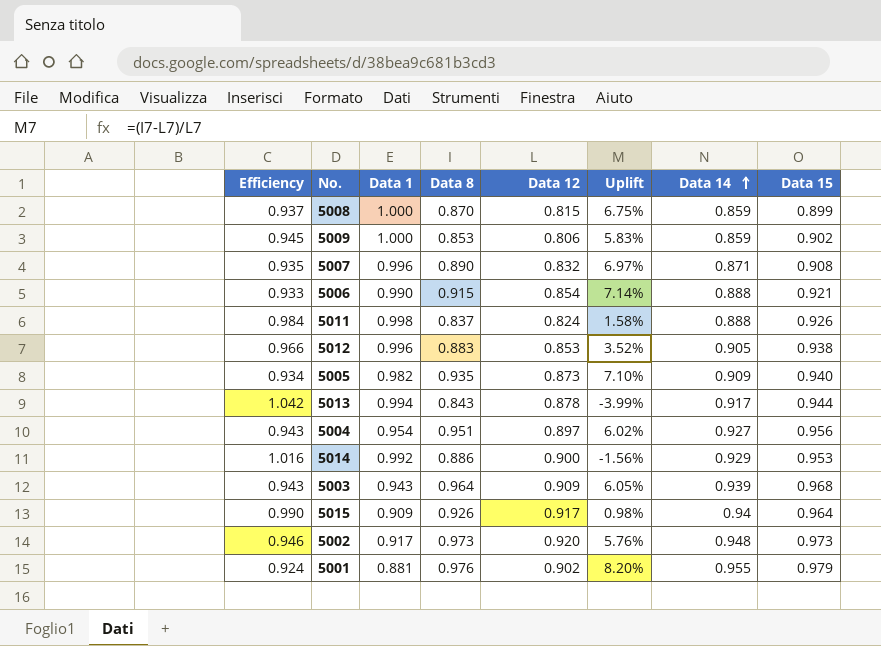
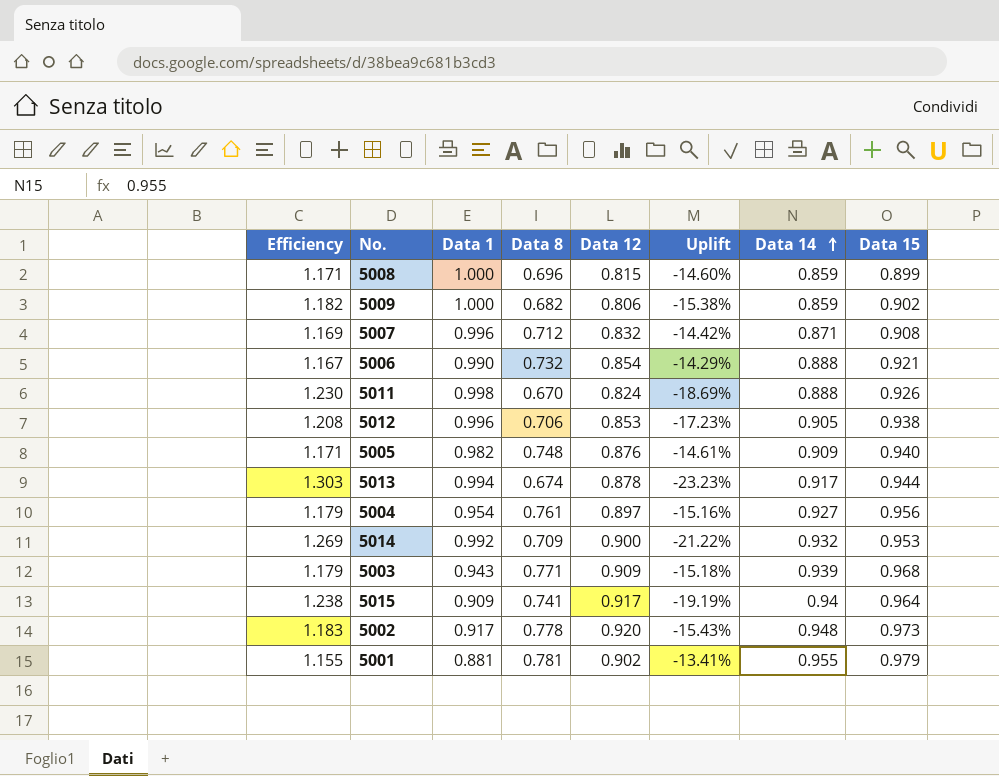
5008 | Efficiency: 0.937 -> 1.171
5008 | Data 8: 0.870 -> 0.696
5008 | Uplift: 6.75% -> -14.60%
5009 | Efficiency: 0.945 -> 1.182
5009 | Data 8: 0.853 -> 0.682
5009 | Uplift: 5.83% -> -15.38%
5007 | Efficiency: 0.935 -> 1.169
5007 | Data 8: 0.890 -> 0.712
5007 | Uplift: 6.97% -> -14.42%
5006 | Efficiency: 0.933 -> 1.167
5006 | Data 8: 0.915 -> 0.732
5006 | Uplift: 7.14% -> -14.29%
5011 | Efficiency: 0.984 -> 1.230
5011 | Data 8: 0.837 -> 0.670
5011 | Uplift: 1.58% -> -18.69%
5012 | Efficiency: 0.966 -> 1.208
5012 | Data 8: 0.883 -> 0.706
5012 | Uplift: 3.52% -> -17.23%
5005 | Efficiency: 0.934 -> 1.171
5005 | Data 8: 0.935 -> 0.748
5005 | Data 12: 0.873 -> 0.876
5005 | Uplift: 7.10% -> -14.61%
5013 | Efficiency: 1.042 -> 1.303
5013 | Data 8: 0.843 -> 0.674
5013 | Uplift: -3.99% -> -23.23%
5004 | Efficiency: 0.943 -> 1.179
5004 | Data 8: 0.951 -> 0.761
5004 | Uplift: 6.02% -> -15.16%
5014 | Efficiency: 1.016 -> 1.269
5014 | Data 8: 0.886 -> 0.709
5014 | Uplift: -1.56% -> -21.22%
5014 | Data 14: 0.929 -> 0.932
5003 | Efficiency: 0.943 -> 1.179
5003 | Data 8: 0.964 -> 0.771
5003 | Uplift: 6.05% -> -15.18%
5015 | Efficiency: 0.990 -> 1.238
5015 | Data 8: 0.926 -> 0.741
5015 | Uplift: 0.98% -> -19.19%
5002 | Efficiency: 0.946 -> 1.183
5002 | Data 8: 0.973 -> 0.778
5002 | Uplift: 5.76% -> -15.43%
5001 | Efficiency: 0.924 -> 1.155
5001 | Data 8: 0.976 -> 0.781
5001 | Uplift: 8.20% -> -13.41%

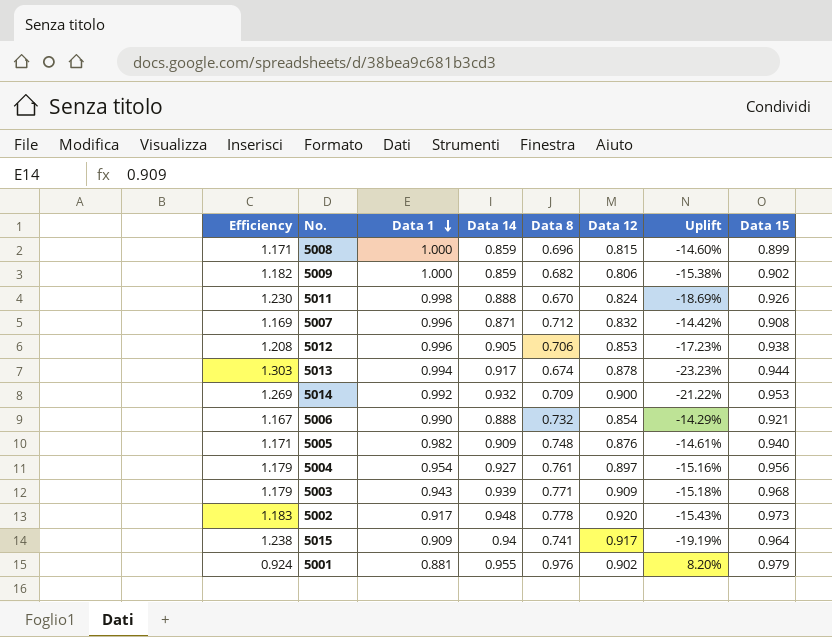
row order: Data 14 ascending -> Data 1 descending
column Data 14 | position: 7 -> 4
5001 | Efficiency: 1.155 -> 0.924
5001 | Data 8: 0.781 -> 0.976
5001 | Uplift: -13.41% -> 8.20%

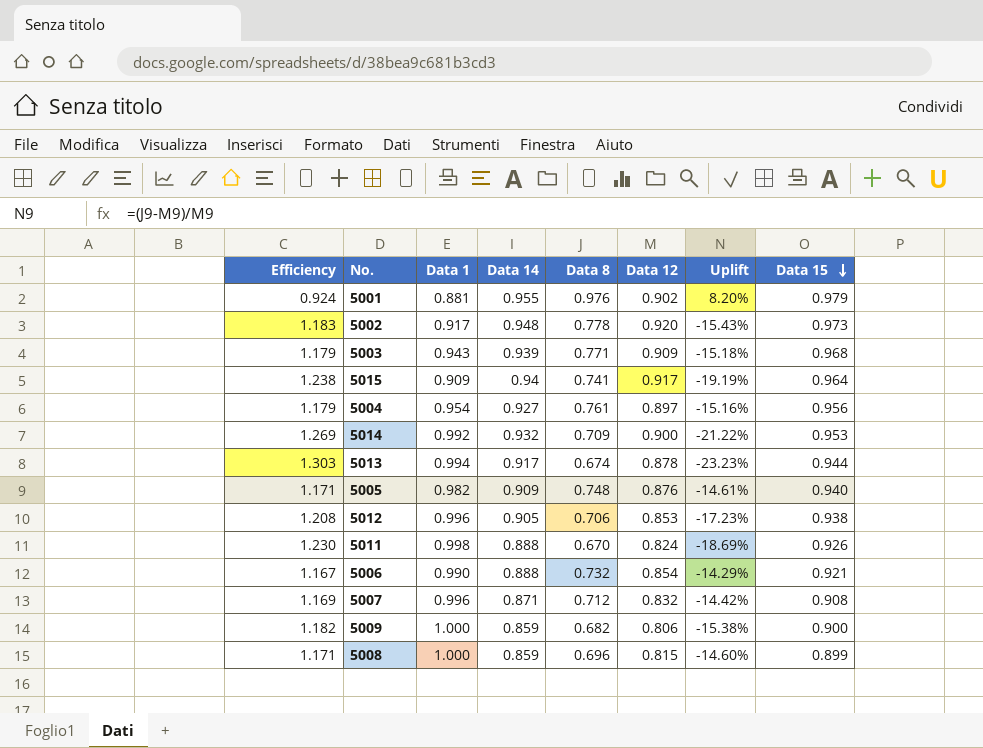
row order: Data 1 descending -> Data 15 descending
5009 | Data 15: 0.902 -> 0.900

